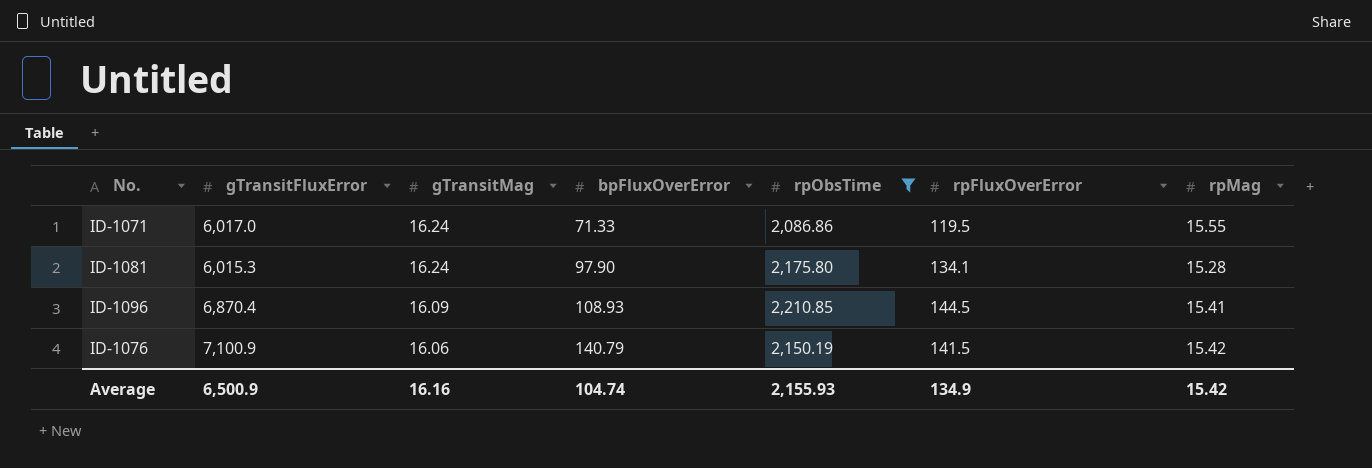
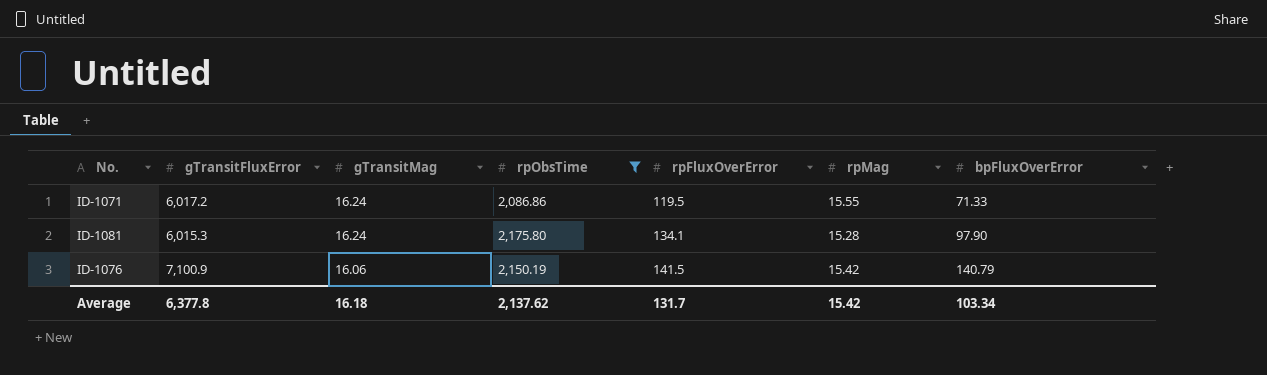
column bpFluxOverError | position: 4 -> 7
row ID-1096: 6,870.4 | 16.09 | 108.93 | 2,210.85 | 144.5 | 15.41 -> none
ID-1071 | gTransitFluxError: 6,017.0 -> 6,017.2
Average | gTransitFluxError: 6,500.9 -> 6,377.8
Average | gTransitMag: 16.16 -> 16.18
Average | rpObsTime: 2,155.93 -> 2,137.62
Average | rpFluxOverError: 134.9 -> 131.7
Average | bpFluxOverError: 104.74 -> 103.34

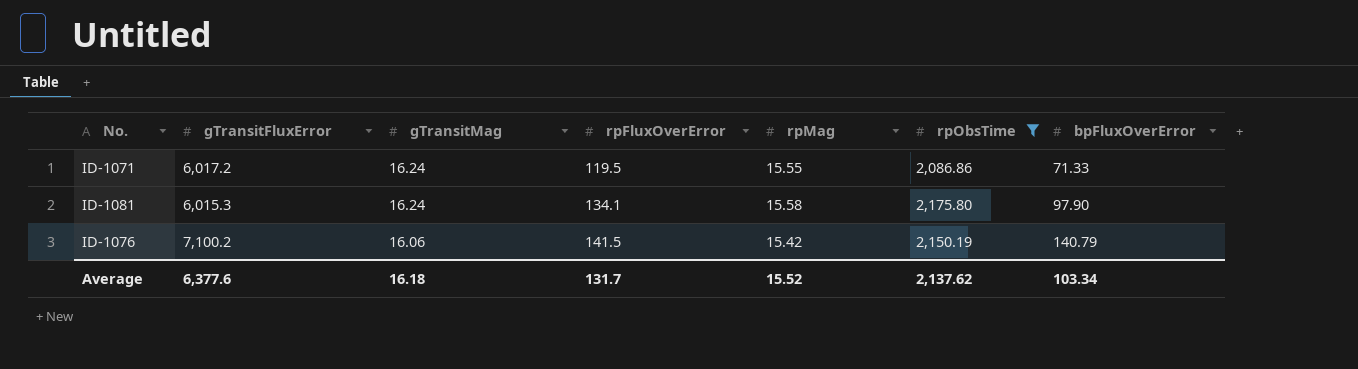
column rpObsTime | position: 4 -> 6
ID-1081 | rpMag: 15.28 -> 15.58
ID-1076 | gTransitFluxError: 7,100.9 -> 7,100.2
Average | gTransitFluxError: 6,377.8 -> 6,377.6
Average | rpMag: 15.42 -> 15.52

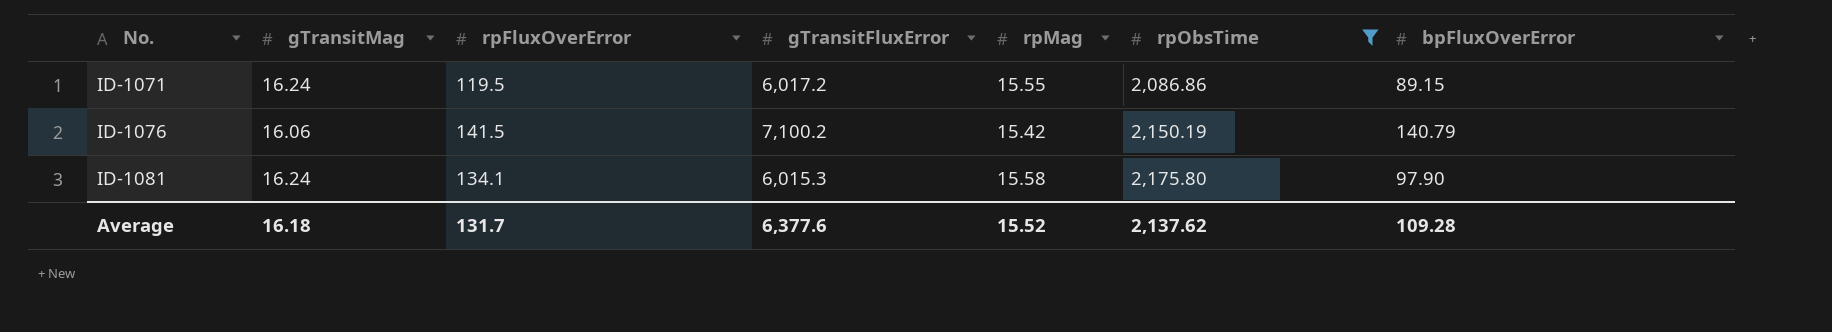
row order: gTransitMag descending -> No. ascending
column gTransitFluxError | position: 2 -> 4
ID-1071 | bpFluxOverError: 71.33 -> 89.15
Average | bpFluxOverError: 103.34 -> 109.28

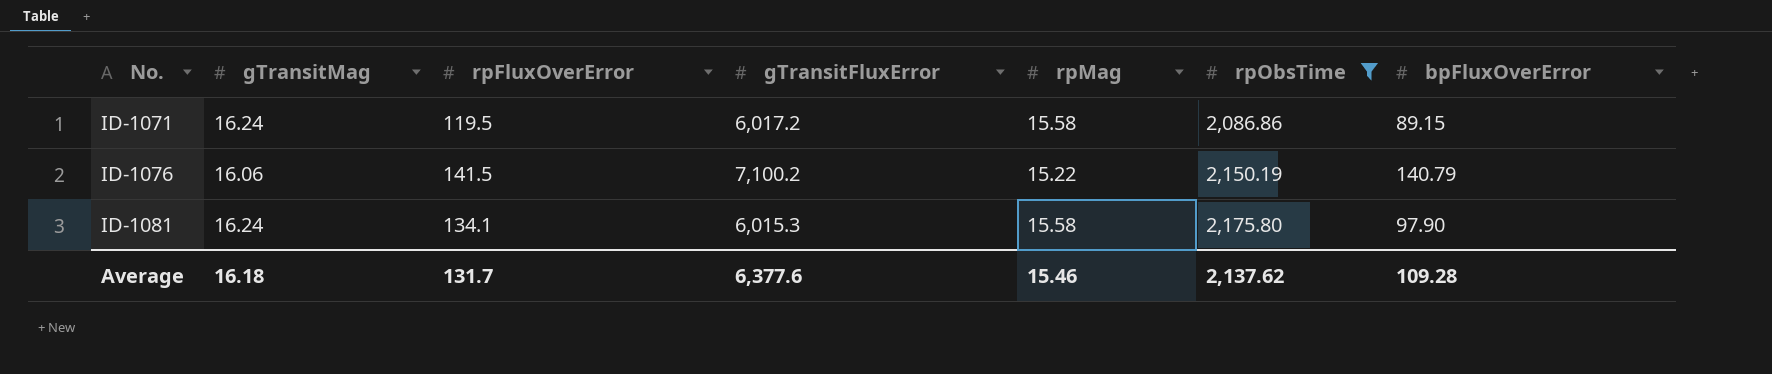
ID-1071 | rpMag: 15.55 -> 15.58
ID-1076 | rpMag: 15.42 -> 15.22
Average | rpMag: 15.52 -> 15.46

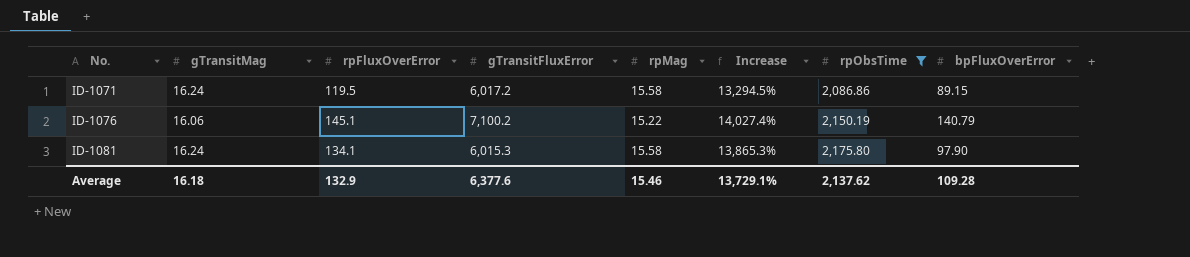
column Increase | formula: none -> ([rpObsTime] - [rpMag]) / [rpMag]
ID-1076 | rpFluxOverError: 141.5 -> 145.1
Average | rpFluxOverError: 131.7 -> 132.9

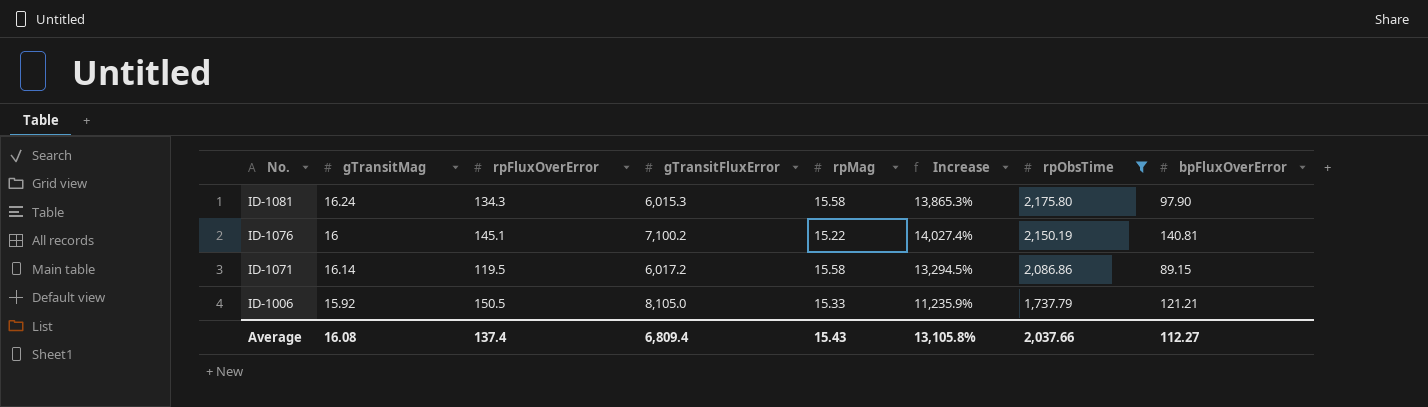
row order: No. ascending -> No. descending
ID-1081 | rpFluxOverError: 134.1 -> 134.3
ID-1076 | gTransitMag: 16.06 -> 16
ID-1076 | bpFluxOverError: 140.79 -> 140.81
ID-1071 | gTransitMag: 16.24 -> 16.14
row ID-1006: none -> 15.92 | 150.5 | 8,105.0 | 15.33 | 11,235.9% | 1,737.79 | 121.21
Average | gTransitMag: 16.18 -> 16.08
Average | rpFluxOverError: 132.9 -> 137.4
Average | gTransitFluxError: 6,377.6 -> 6,809.4
Average | rpMag: 15.46 -> 15.43
Average | Increase: 13,729.1% -> 13,105.8%
Average | rpObsTime: 2,137.62 -> 2,037.66
Average | bpFluxOverError: 109.28 -> 112.27

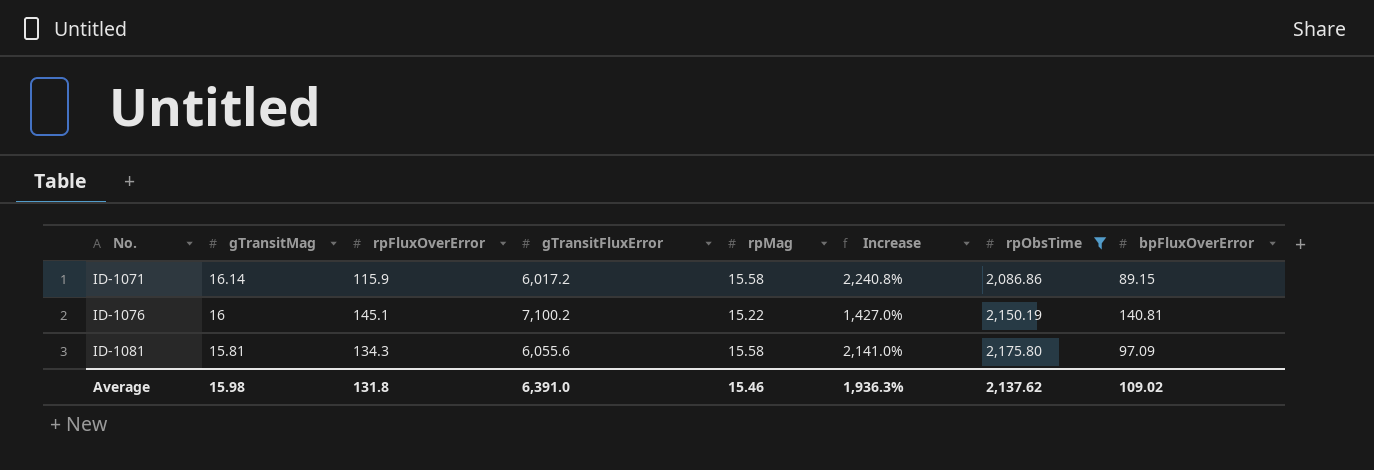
row order: No. descending -> No. ascending
column Increase | formula: ([rpObsTime] - [rpMag]) / [rpMag] -> ([rpObsTime] - [bpFluxOverError]) / [bpFluxOverError]
row ID-1006: 15.92 | 150.5 | 8,105.0 | 15.33 | 11,235.9% | 1,737.79 | 121.21 -> none
ID-1071 | rpFluxOverError: 119.5 -> 115.9
ID-1081 | gTransitMag: 16.24 -> 15.81
ID-1081 | gTransitFluxError: 6,015.3 -> 6,055.6
ID-1081 | bpFluxOverError: 97.90 -> 97.09
Average | gTransitMag: 16.08 -> 15.98
Average | rpFluxOverError: 137.4 -> 131.8
Average | gTransitFluxError: 6,809.4 -> 6,391.0
Average | rpMag: 15.43 -> 15.46
Average | Increase: 13,105.8% -> 1,936.3%
Average | rpObsTime: 2,037.66 -> 2,137.62
Average | bpFluxOverError: 112.27 -> 109.02

